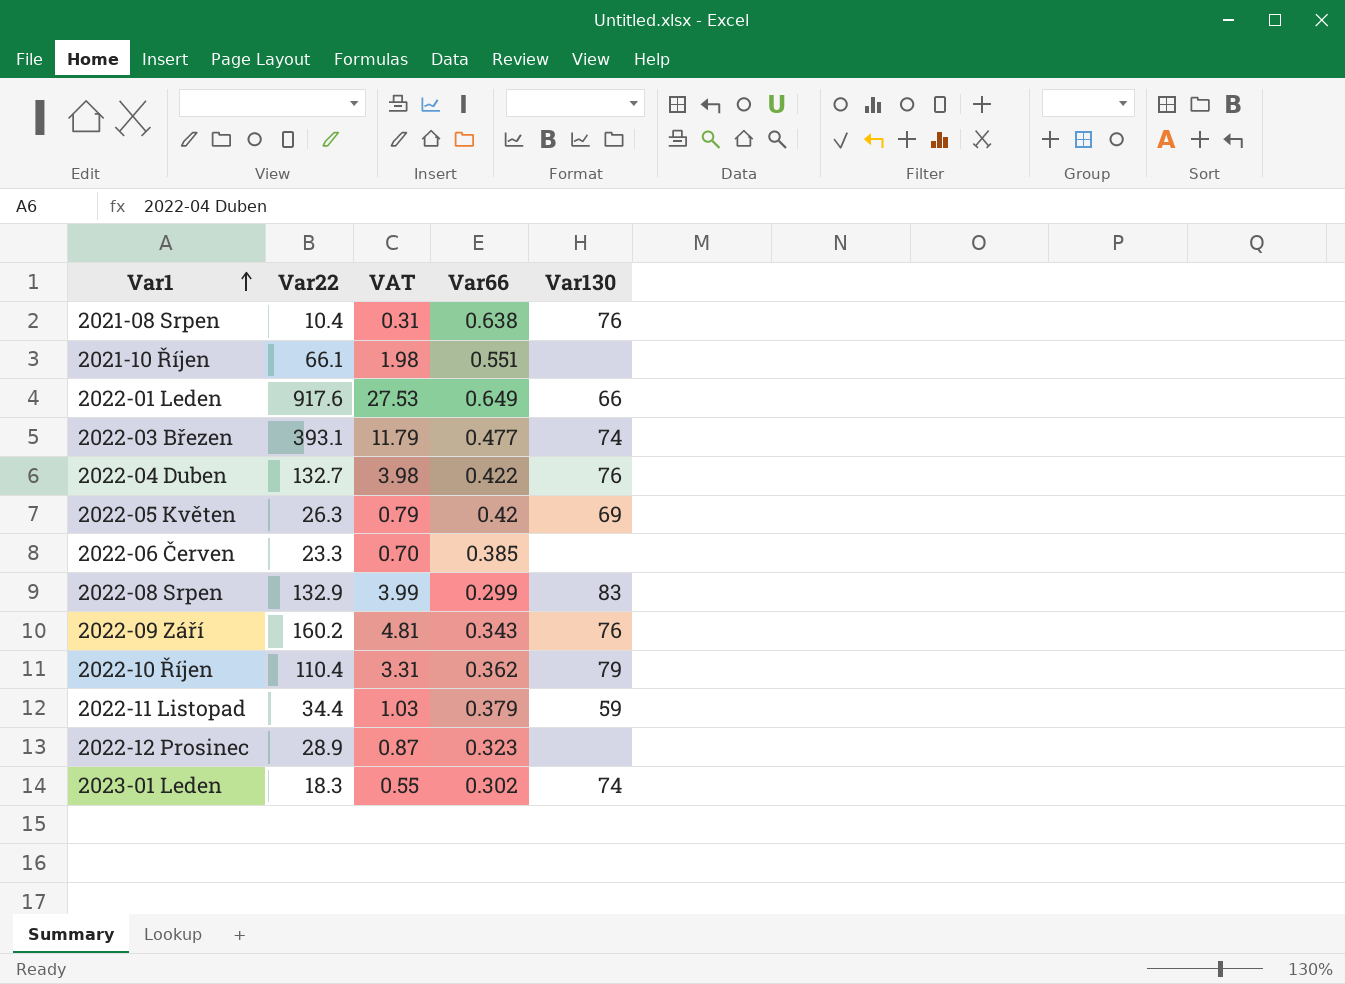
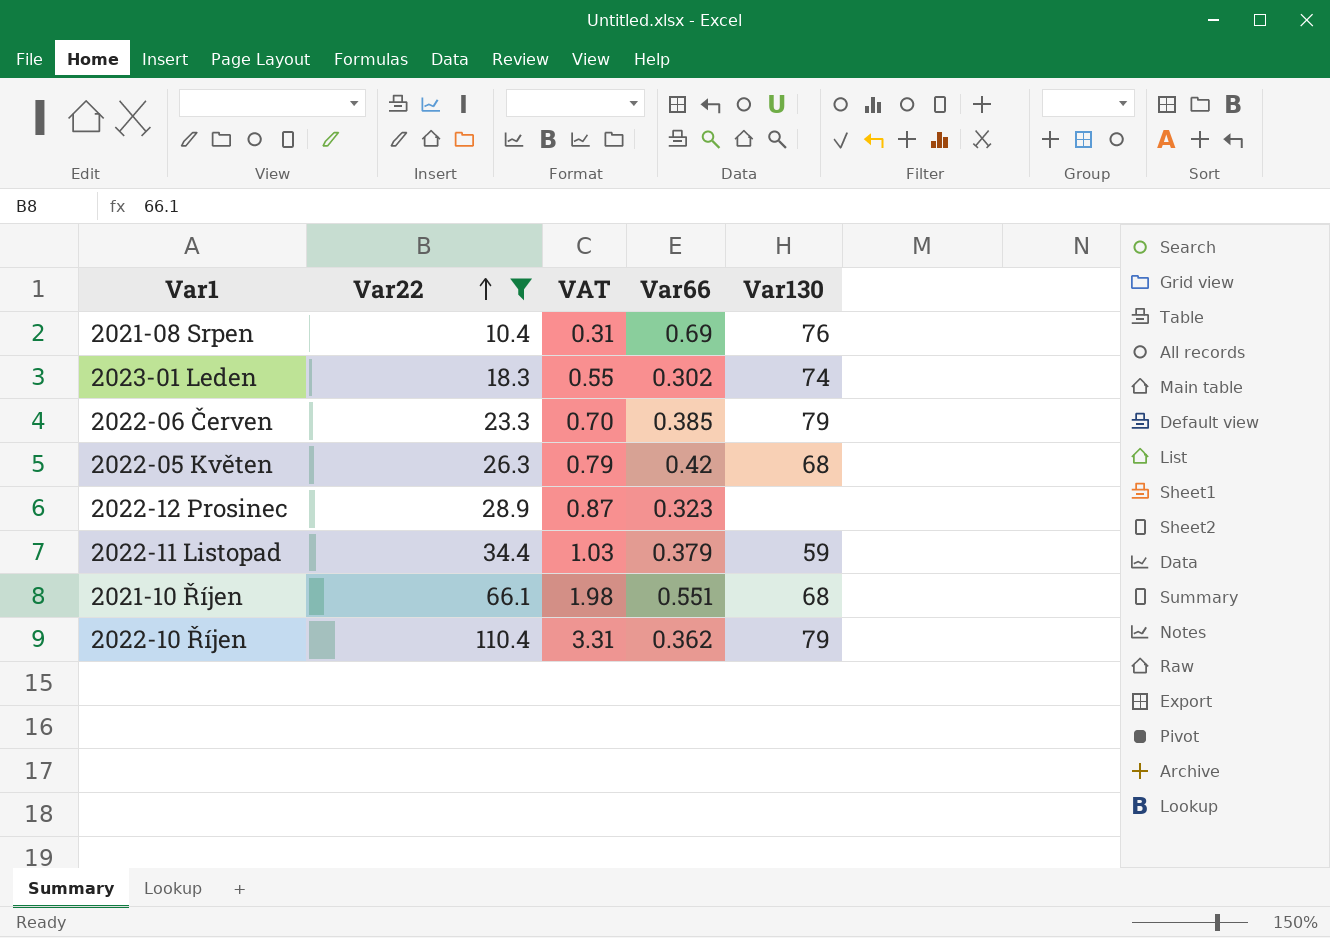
filter: none -> Var22 <= 110.4
row order: Var1 ascending -> Var22 ascending
2021-08 Srpen | Var66: 0.638 -> 0.69
2022-06 Červen | Var130: none -> 79
2022-05 Květen | Var130: 69 -> 68
2021-10 Říjen | Var130: none -> 68

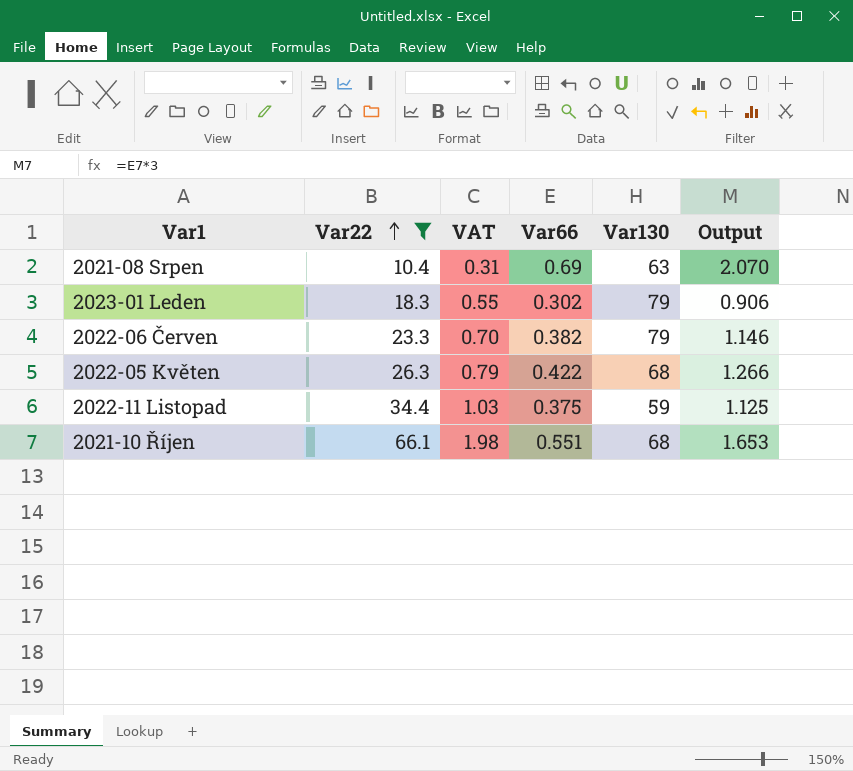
column Output | formula: none -> [Var66] * 3
row 2022-12 Prosinec: 28.9 | 0.87 | 0.323 | none -> none
row 2022-10 Říjen: 110.4 | 3.31 | 0.362 | 79 -> none
2021-08 Srpen | Var130: 76 -> 63
2023-01 Leden | Var130: 74 -> 79
2022-06 Červen | Var66: 0.385 -> 0.382
2022-05 Květen | Var66: 0.42 -> 0.422
2022-11 Listopad | Var66: 0.379 -> 0.375

